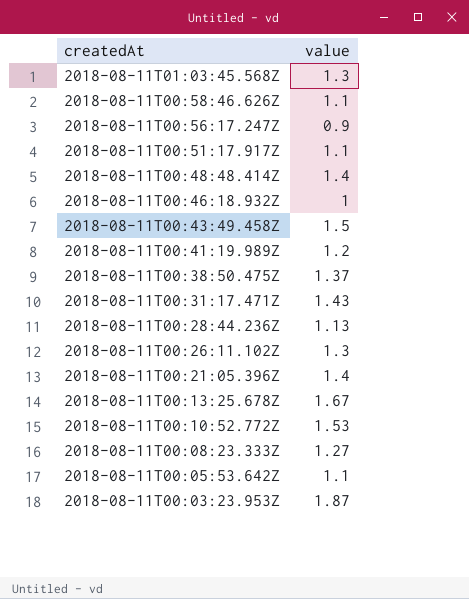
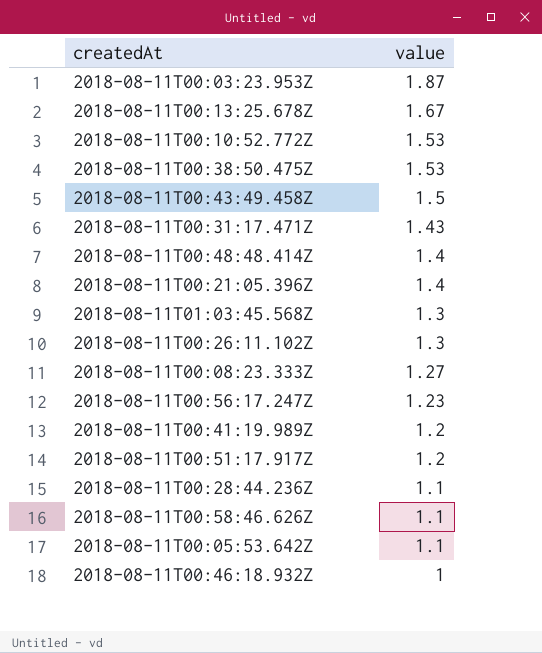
row order: createdAt descending -> value descending
2018-08-11T00:38:50.475Z | value: 1.37 -> 1.53
2018-08-11T00:56:17.247Z | value: 0.9 -> 1.23
2018-08-11T00:51:17.917Z | value: 1.1 -> 1.2
2018-08-11T00:28:44.236Z | value: 1.13 -> 1.1

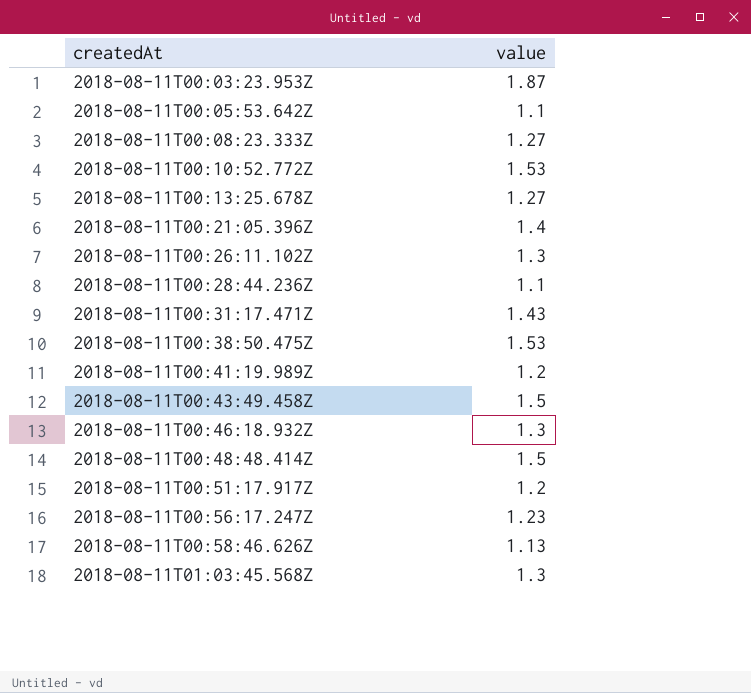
row order: value descending -> createdAt ascending
2018-08-11T00:13:25.678Z | value: 1.67 -> 1.27
2018-08-11T00:46:18.932Z | value: 1 -> 1.3
2018-08-11T00:48:48.414Z | value: 1.4 -> 1.5
2018-08-11T00:58:46.626Z | value: 1.1 -> 1.13

